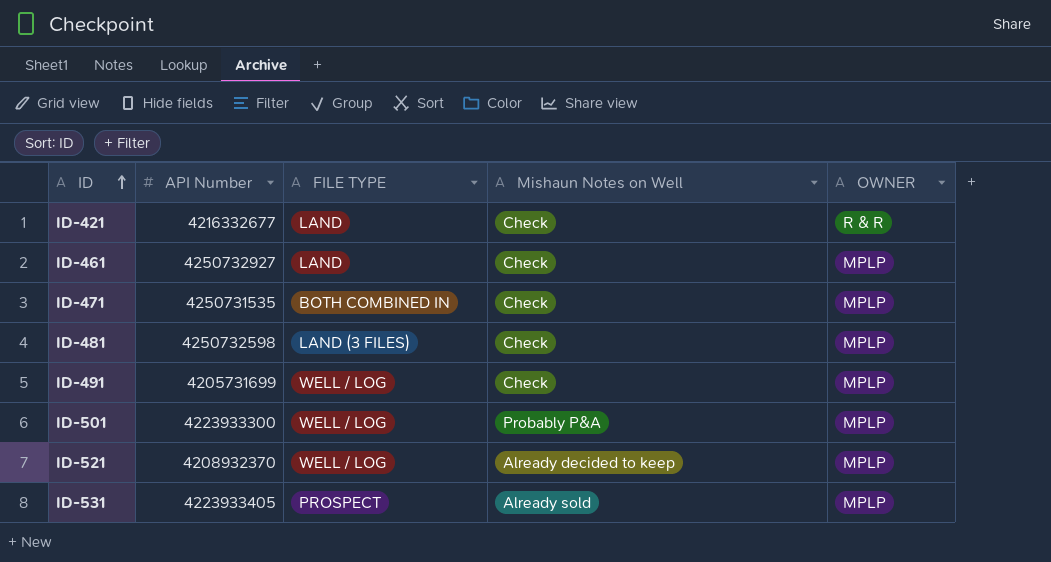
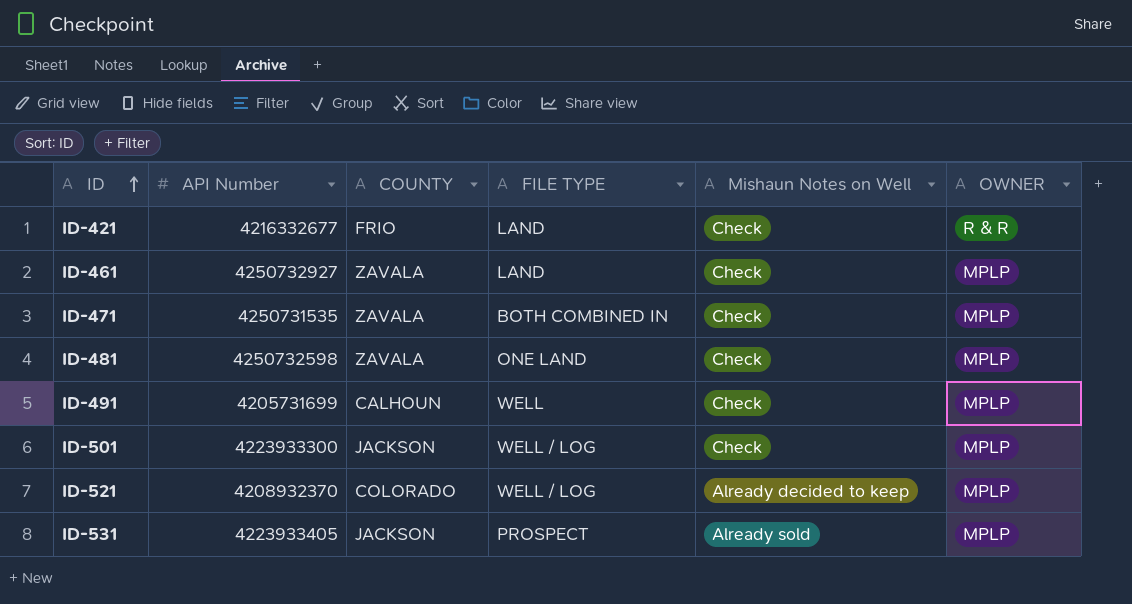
column COUNTY | position: none -> 3
ID-481 | FILE TYPE: LAND (3 FILES) -> ONE LAND
ID-491 | FILE TYPE: WELL / LOG -> WELL
ID-501 | Mishaun Notes on Well: Probably P&A -> Check

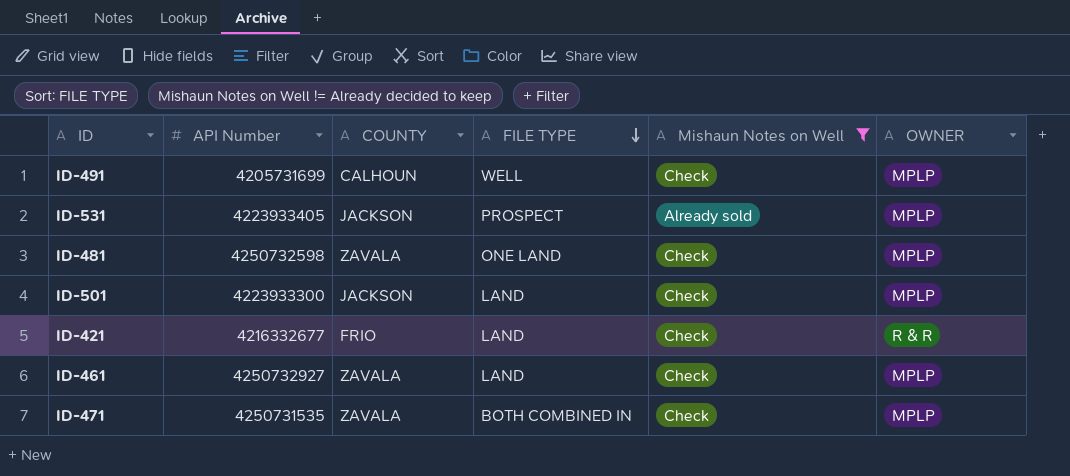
filter: none -> Mishaun Notes on Well != Already decided to keep
row order: ID ascending -> FILE TYPE descending
ID-501 | FILE TYPE: WELL / LOG -> LAND

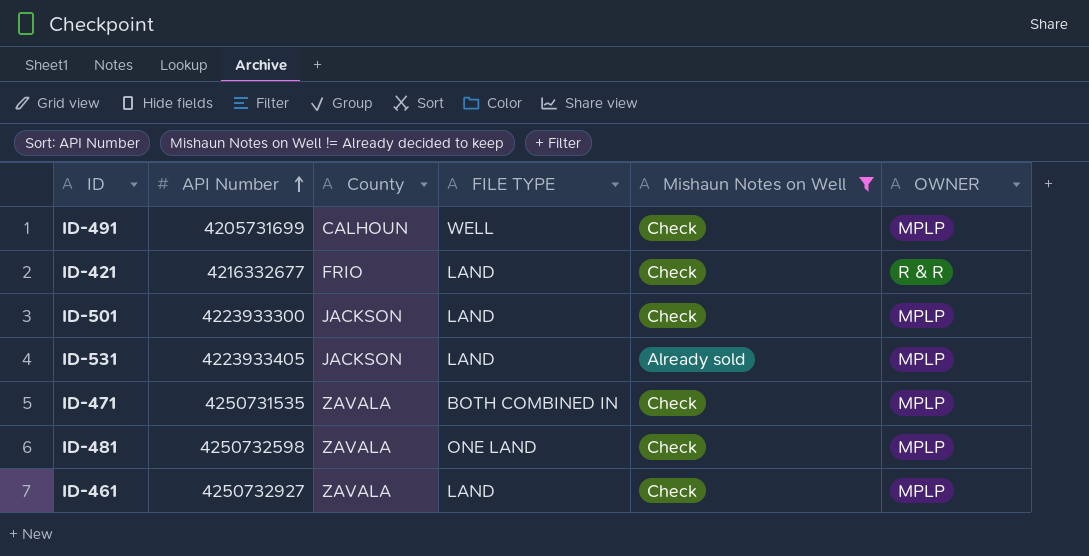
row order: FILE TYPE descending -> API Number ascending
column name: COUNTY -> County
ID-531 | FILE TYPE: PROSPECT -> LAND

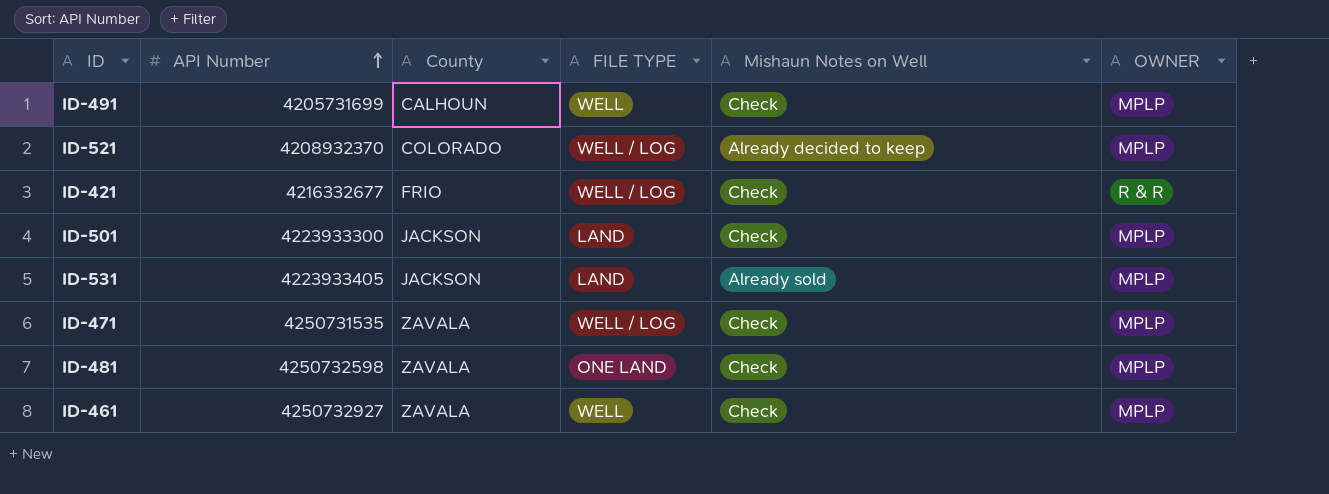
filter: Mishaun Notes on Well != Already decided to keep -> none
ID-421 | FILE TYPE: LAND -> WELL / LOG
ID-471 | FILE TYPE: BOTH COMBINED IN -> WELL / LOG
ID-461 | FILE TYPE: LAND -> WELL

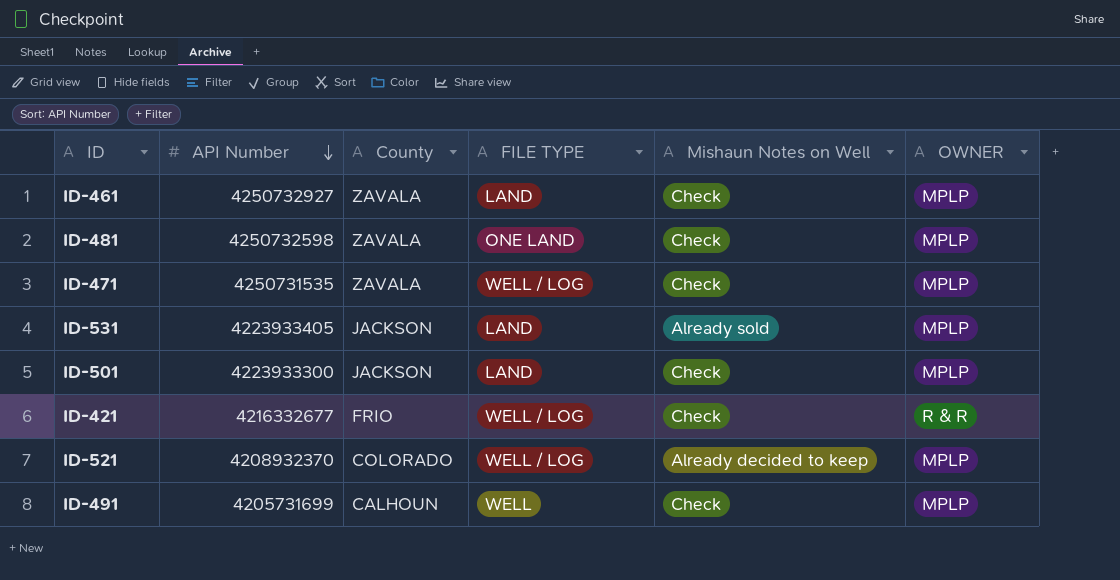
row order: API Number ascending -> API Number descending
ID-461 | FILE TYPE: WELL -> LAND

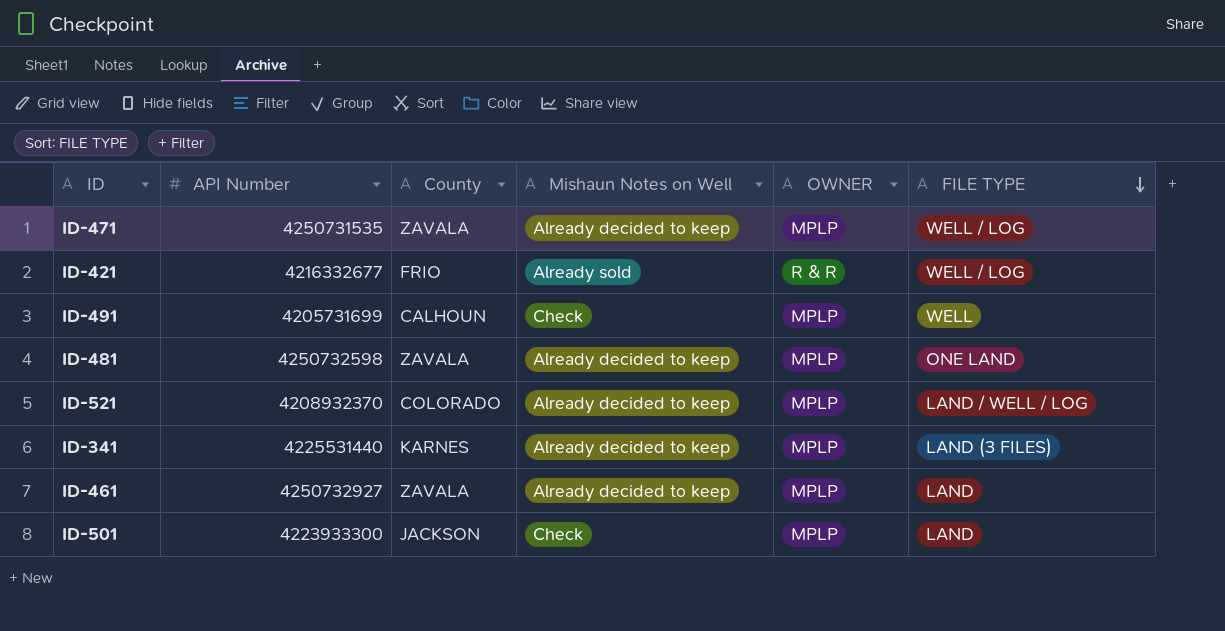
row order: API Number descending -> FILE TYPE descending
column FILE TYPE | position: 4 -> 6
row ID-531: 4223933405 | JACKSON | LAND | Already sold | MPLP -> none
ID-471 | Mishaun Notes on Well: Check -> Already decided to keep
ID-421 | Mishaun Notes on Well: Check -> Already sold
ID-481 | Mishaun Notes on Well: Check -> Already decided to keep
ID-521 | FILE TYPE: WELL / LOG -> LAND / WELL / LOG
row ID-341: none -> 4225531440 | KARNES | Already decided to keep | MPLP | LAND (3 FILES)
ID-461 | Mishaun Notes on Well: Check -> Already decided to keep

